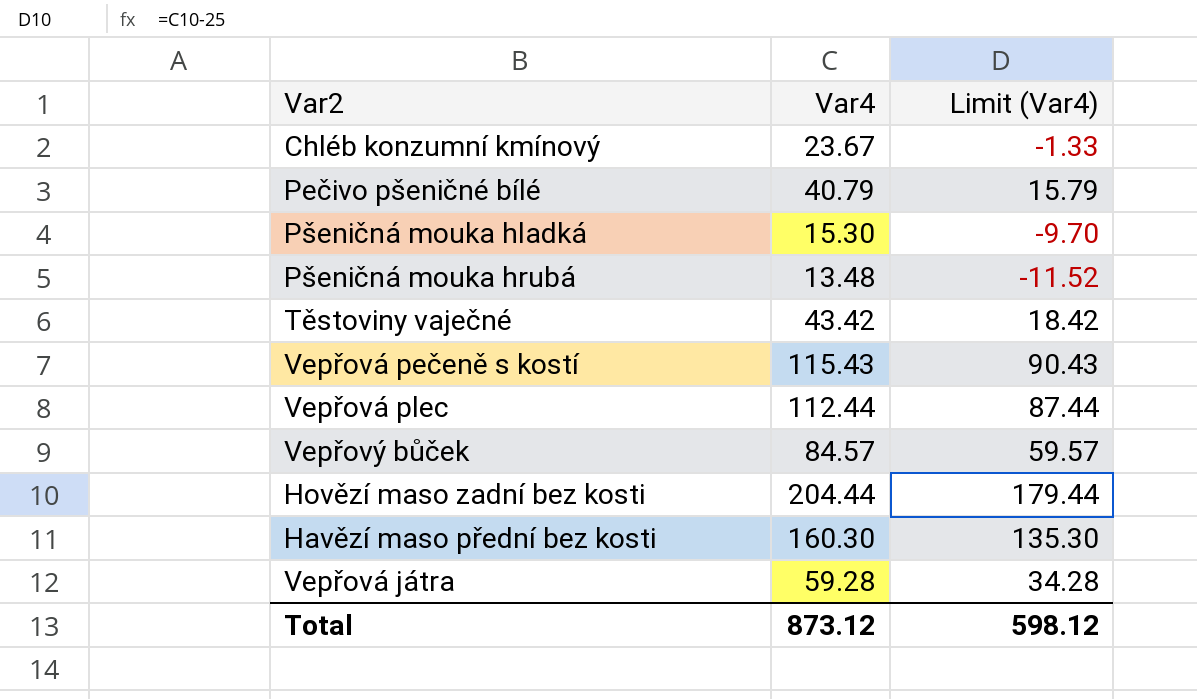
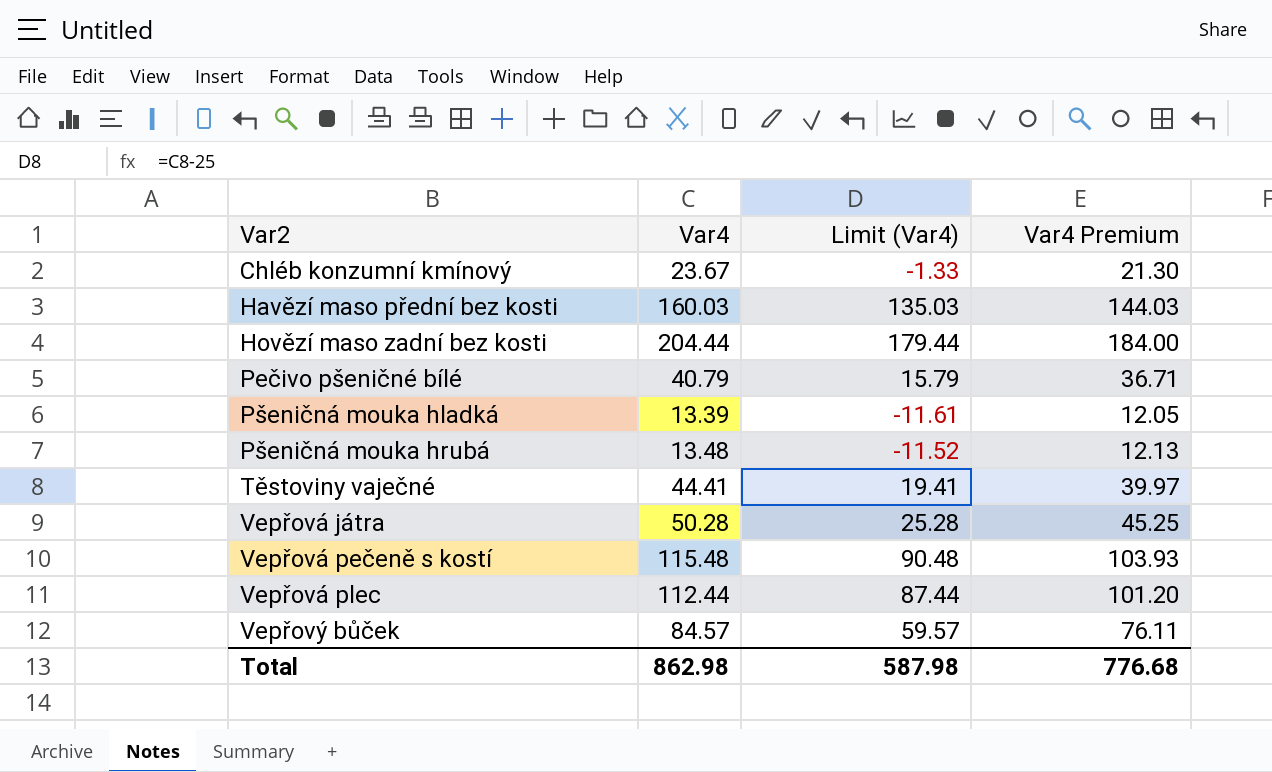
row order: none -> Var2 ascending
column Var4 Premium | formula: none -> [Var4] * 0.9
Havězí maso přední bez kosti | Var4: 160.30 -> 160.03
Havězí maso přední bez kosti | Limit (Var4): 135.30 -> 135.03
Pšeničná mouka hladká | Var4: 15.30 -> 13.39
Pšeničná mouka hladká | Limit (Var4): -9.70 -> -11.61
Těstoviny vaječné | Var4: 43.42 -> 44.41
Těstoviny vaječné | Limit (Var4): 18.42 -> 19.41
Vepřová játra | Var4: 59.28 -> 50.28
Vepřová játra | Limit (Var4): 34.28 -> 25.28
Vepřová pečeně s kostí | Var4: 115.43 -> 115.48
Vepřová pečeně s kostí | Limit (Var4): 90.43 -> 90.48
Total | Var4: 873.12 -> 862.98
Total | Limit (Var4): 598.12 -> 587.98

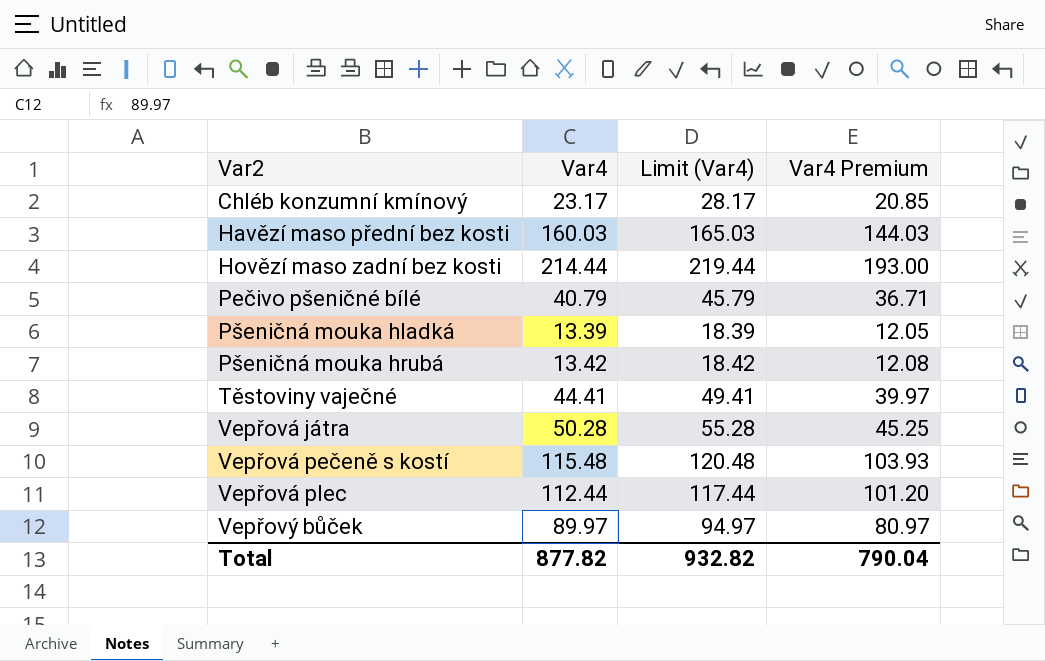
column Limit (Var4) | formula: [Var4] - 25 -> [Var4] + 5
Chléb konzumní kmínový | Var4: 23.67 -> 23.17
Chléb konzumní kmínový | Var4 Premium: 21.30 -> 20.85
Hovězí maso zadní bez kosti | Var4: 204.44 -> 214.44
Hovězí maso zadní bez kosti | Var4 Premium: 184.00 -> 193.00
Pšeničná mouka hrubá | Var4: 13.48 -> 13.42
Pšeničná mouka hrubá | Var4 Premium: 12.13 -> 12.08
Vepřový bůček | Var4: 84.57 -> 89.97
Vepřový bůček | Var4 Premium: 76.11 -> 80.97
Total | Var4: 862.98 -> 877.82
Total | Limit (Var4): 587.98 -> 932.82
Total | Var4 Premium: 776.68 -> 790.04

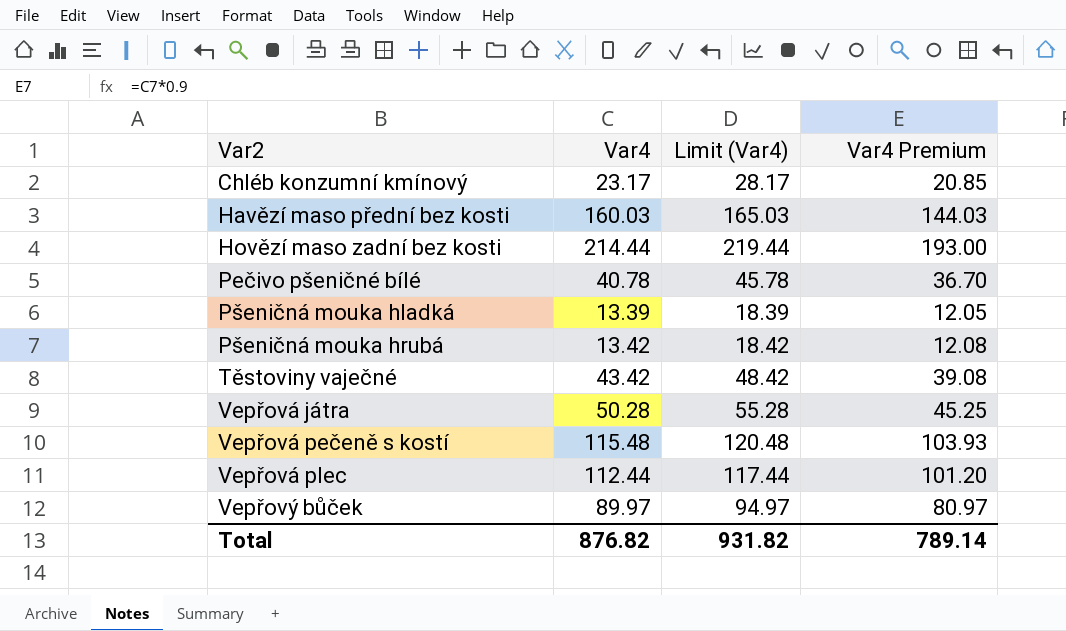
Pečivo pšeničné bílé | Var4: 40.79 -> 40.78
Pečivo pšeničné bílé | Limit (Var4): 45.79 -> 45.78
Pečivo pšeničné bílé | Var4 Premium: 36.71 -> 36.70
Těstoviny vaječné | Var4: 44.41 -> 43.42
Těstoviny vaječné | Limit (Var4): 49.41 -> 48.42
Těstoviny vaječné | Var4 Premium: 39.97 -> 39.08
Total | Var4: 877.82 -> 876.82
Total | Limit (Var4): 932.82 -> 931.82
Total | Var4 Premium: 790.04 -> 789.14

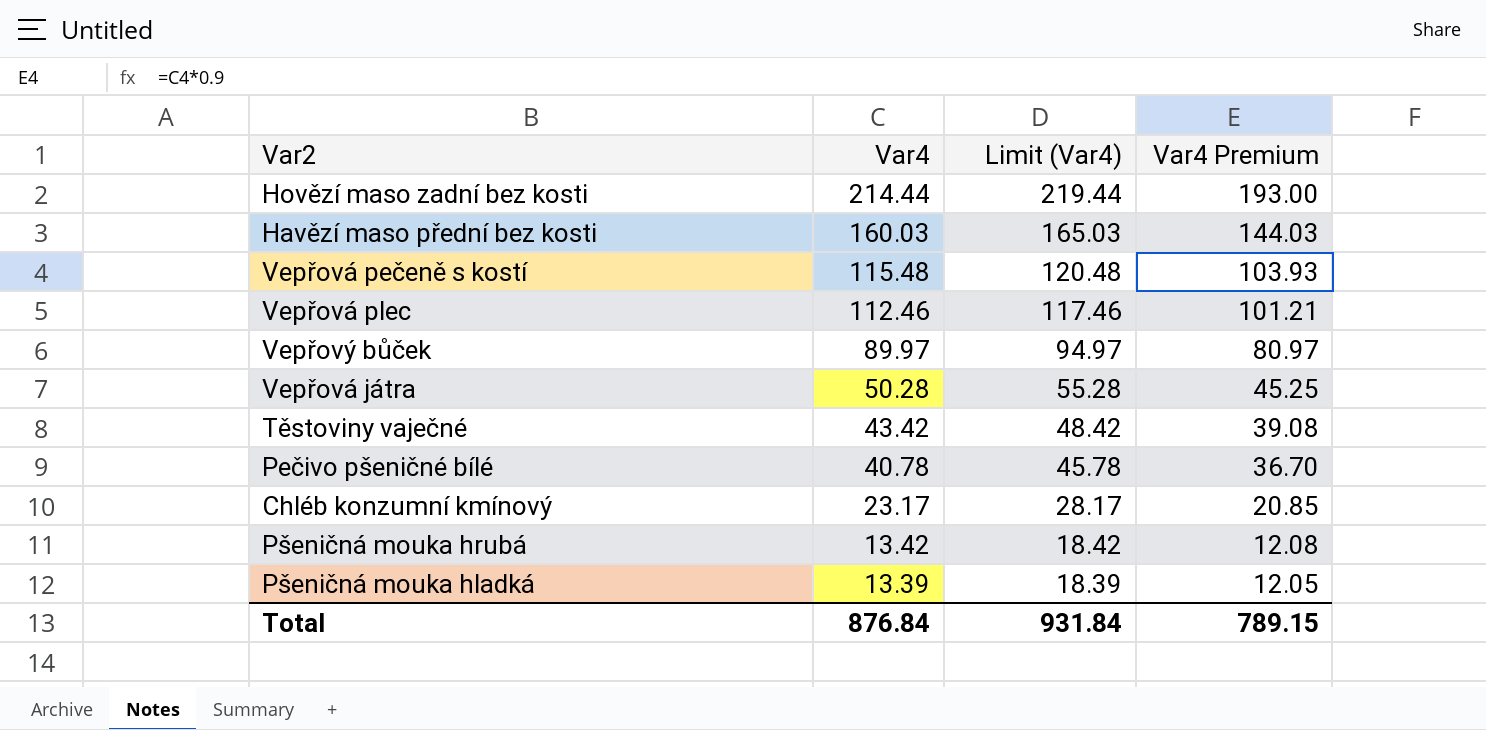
row order: Var2 ascending -> Var4 descending
Vepřová plec | Var4: 112.44 -> 112.46
Vepřová plec | Limit (Var4): 117.44 -> 117.46
Vepřová plec | Var4 Premium: 101.20 -> 101.21
Total | Var4: 876.82 -> 876.84
Total | Limit (Var4): 931.82 -> 931.84
Total | Var4 Premium: 789.14 -> 789.15

